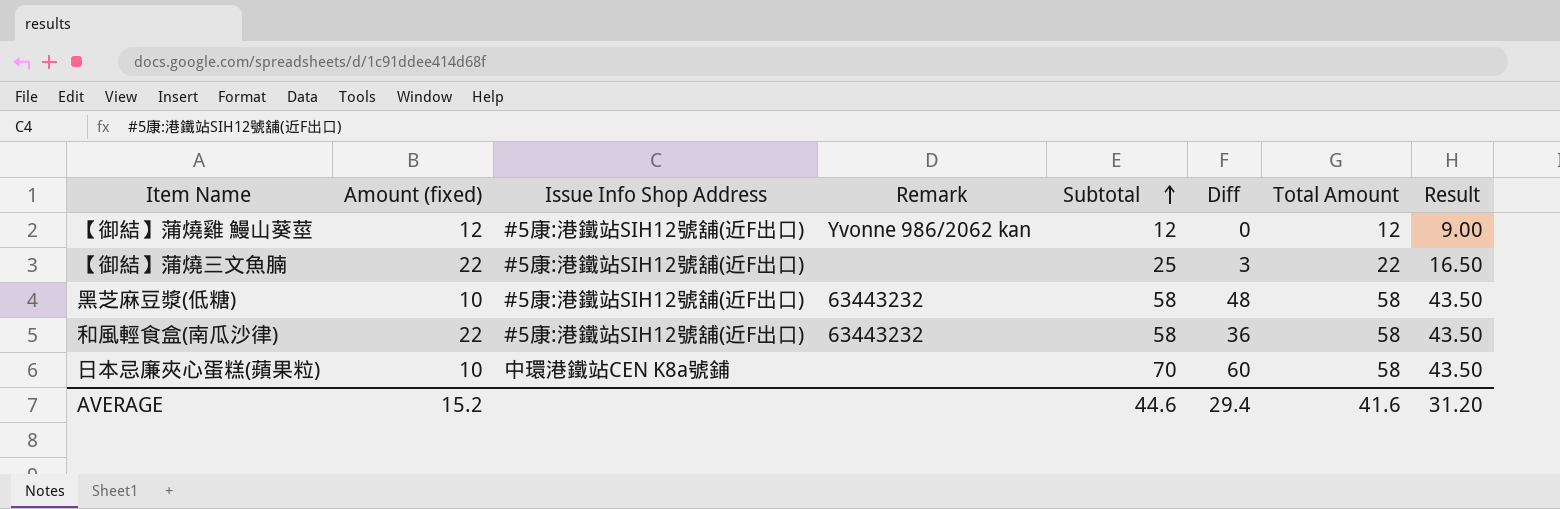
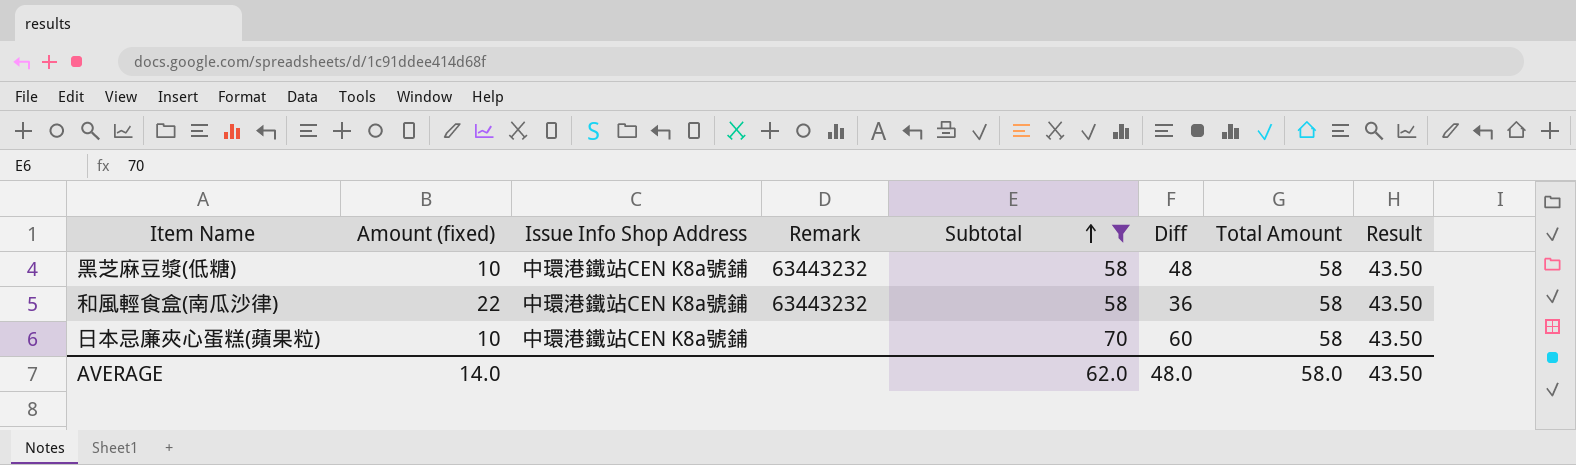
filter: none -> Subtotal >= 58
黑芝麻豆漿(低糖) | Issue Info Shop Address: #5康:港鐵站SIH12號舖(近F出口) -> 中環港鐵站CEN K8a號鋪
和風輕食盒(南瓜沙律) | Issue Info Shop Address: #5康:港鐵站SIH12號舖(近F出口) -> 中環港鐵站CEN K8a號鋪
AVERAGE | Amount (fixed): 15.2 -> 14.0
AVERAGE | Subtotal: 44.6 -> 62.0
AVERAGE | Diff: 29.4 -> 48.0
AVERAGE | Total Amount: 41.6 -> 58.0
AVERAGE | Result: 31.20 -> 43.50

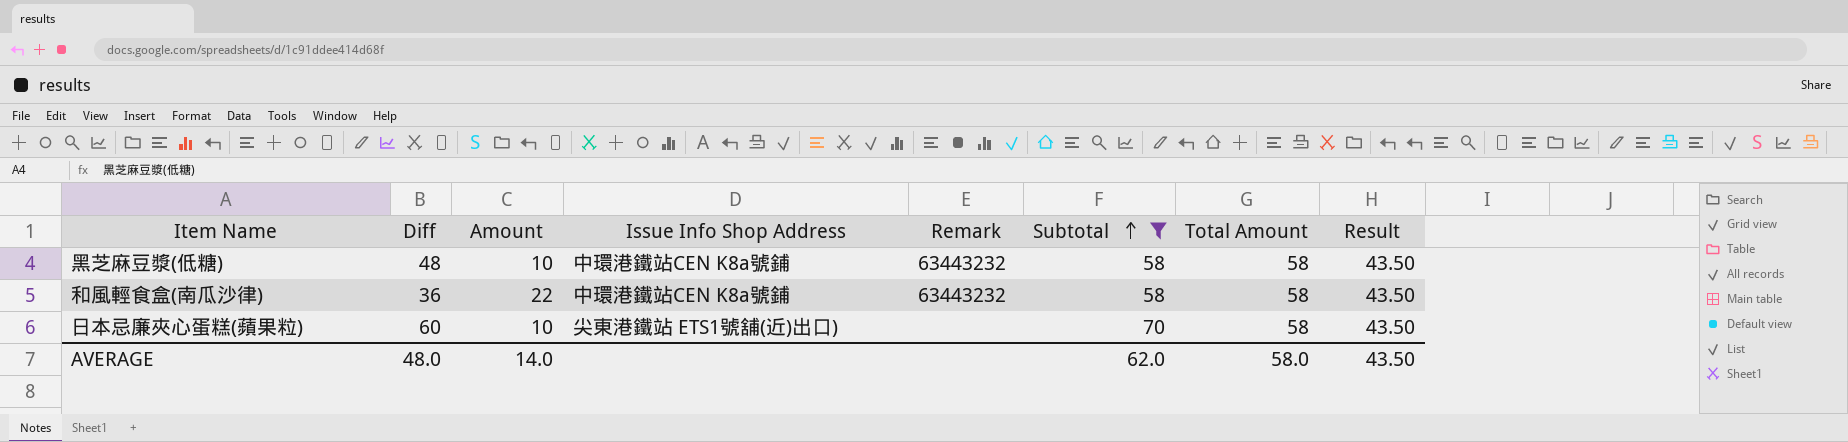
column Diff | position: 6 -> 2
column name: Amount (fixed) -> Amount
日本忌廉夾心蛋糕(蘋果粒) | Issue Info Shop Address: 中環港鐵站CEN K8a號鋪 -> 尖東港鐵站 ETS1號舖(近)出口)

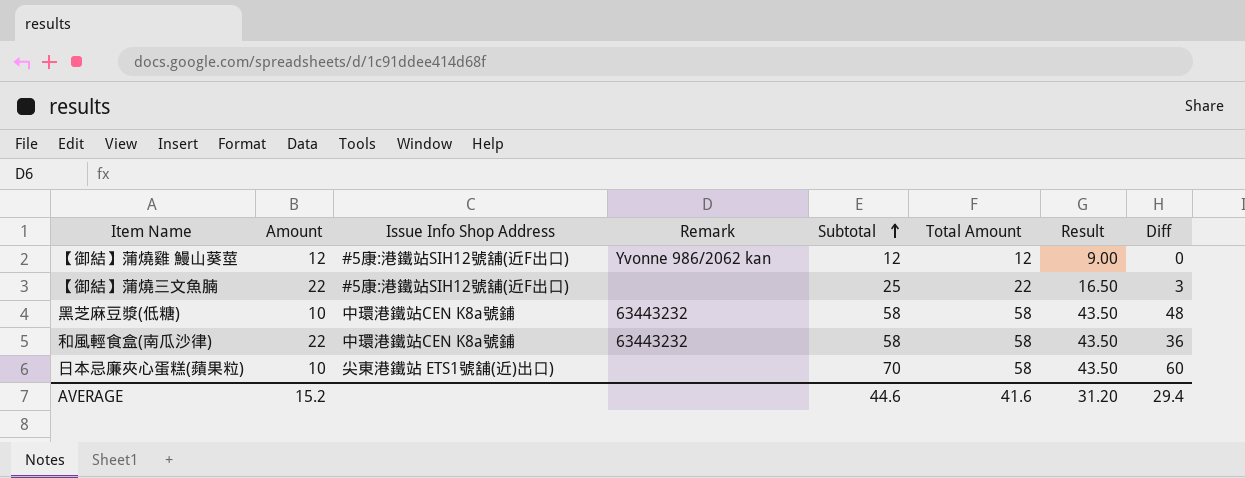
filter: Subtotal >= 58 -> none
column Diff | position: 2 -> 8
AVERAGE | Amount: 14.0 -> 15.2
AVERAGE | Subtotal: 62.0 -> 44.6
AVERAGE | Total Amount: 58.0 -> 41.6
AVERAGE | Result: 43.50 -> 31.20
AVERAGE | Diff: 48.0 -> 29.4

